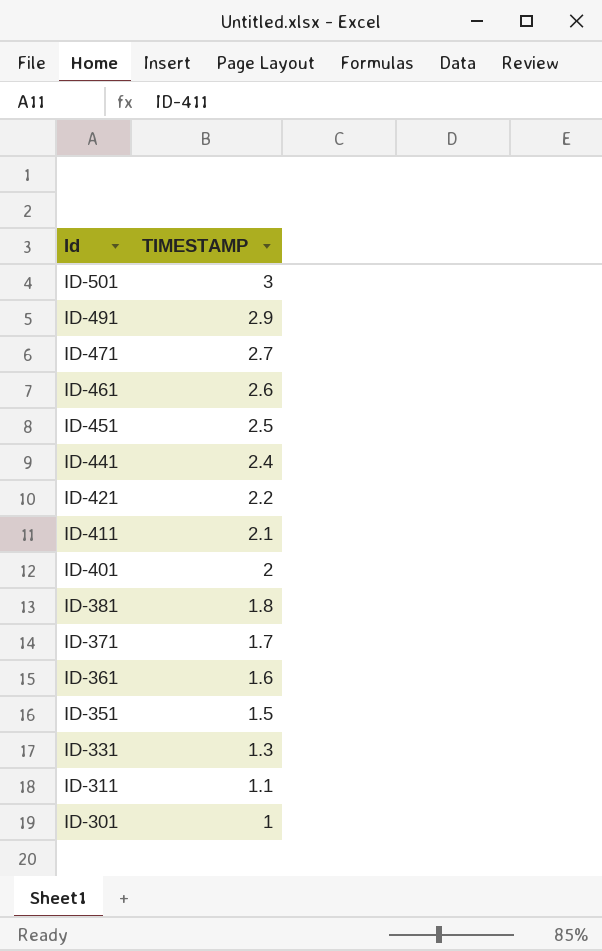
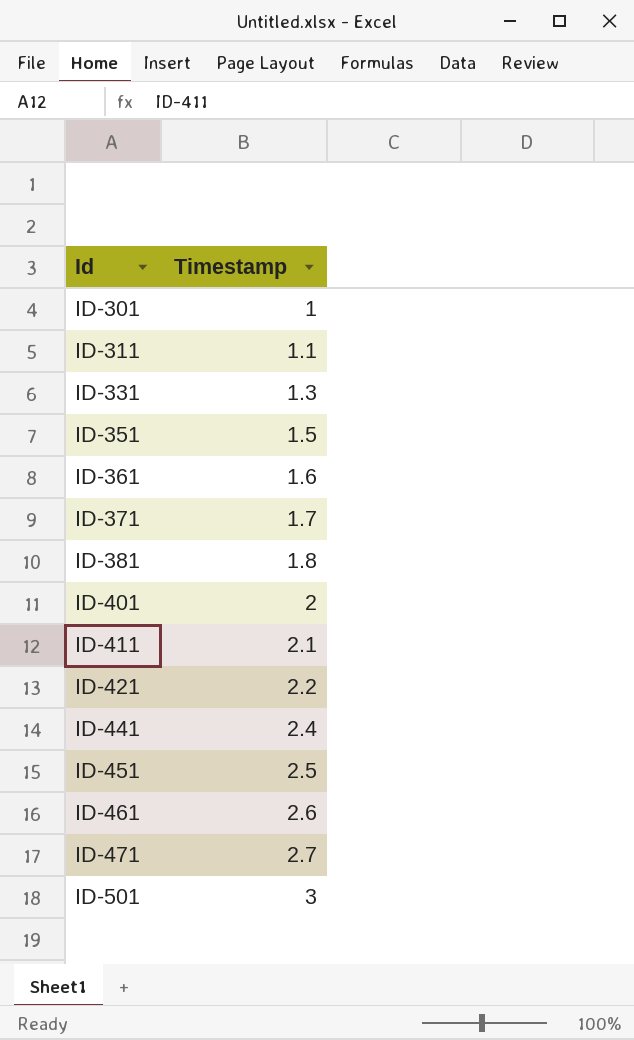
row order: Id descending -> Id ascending
column name: TIMESTAMP -> Timestamp
row ID-491: 2.9 -> none

